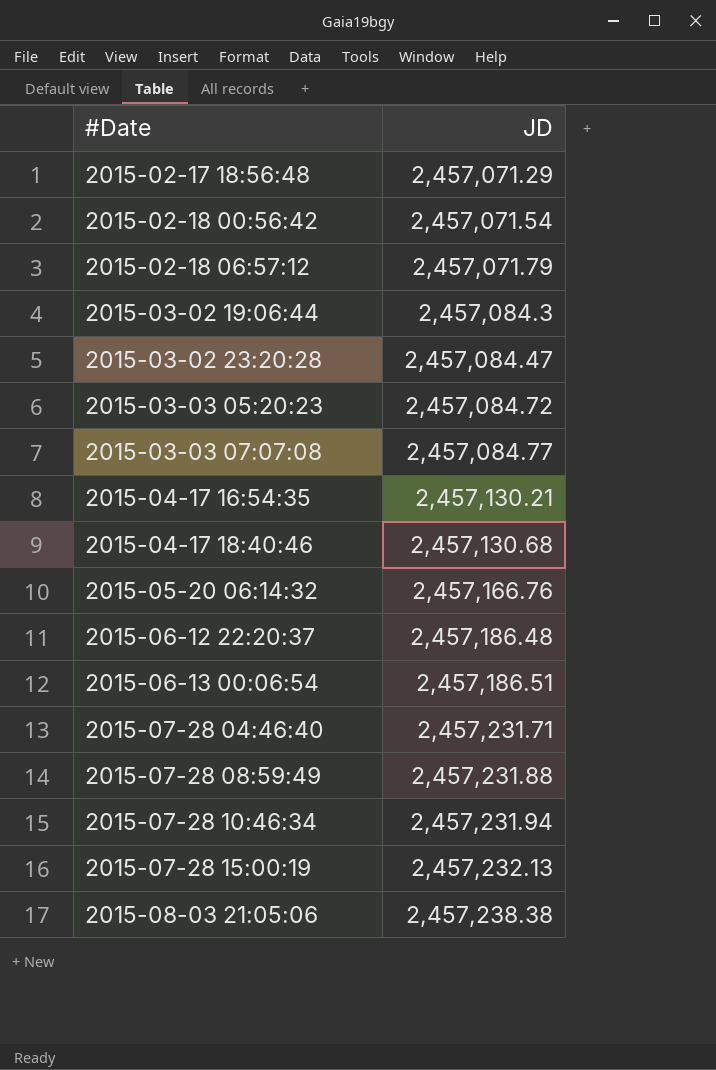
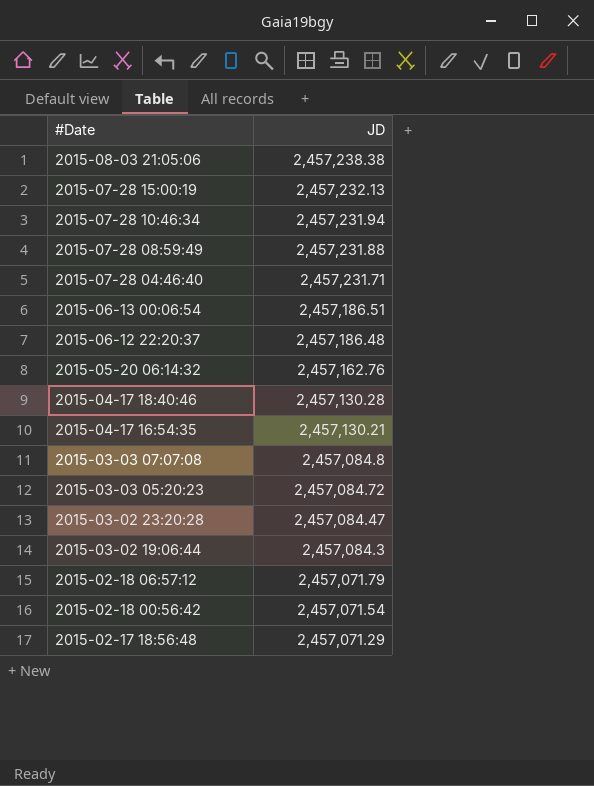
row order: #Date ascending -> #Date descending
2015-05-20 06:14:32 | JD: 2,457,166.76 -> 2,457,162.76
2015-04-17 18:40:46 | JD: 2,457,130.68 -> 2,457,130.28
2015-03-03 07:07:08 | JD: 2,457,084.77 -> 2,457,084.8

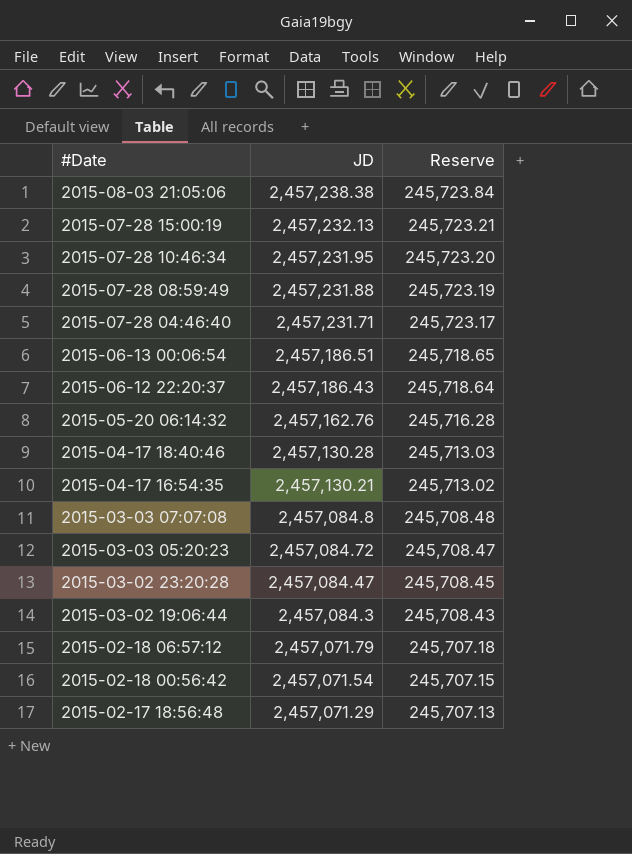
column Reserve | formula: none -> [JD] * 0.1
2015-07-28 10:46:34 | JD: 2,457,231.94 -> 2,457,231.95
2015-06-12 22:20:37 | JD: 2,457,186.48 -> 2,457,186.43

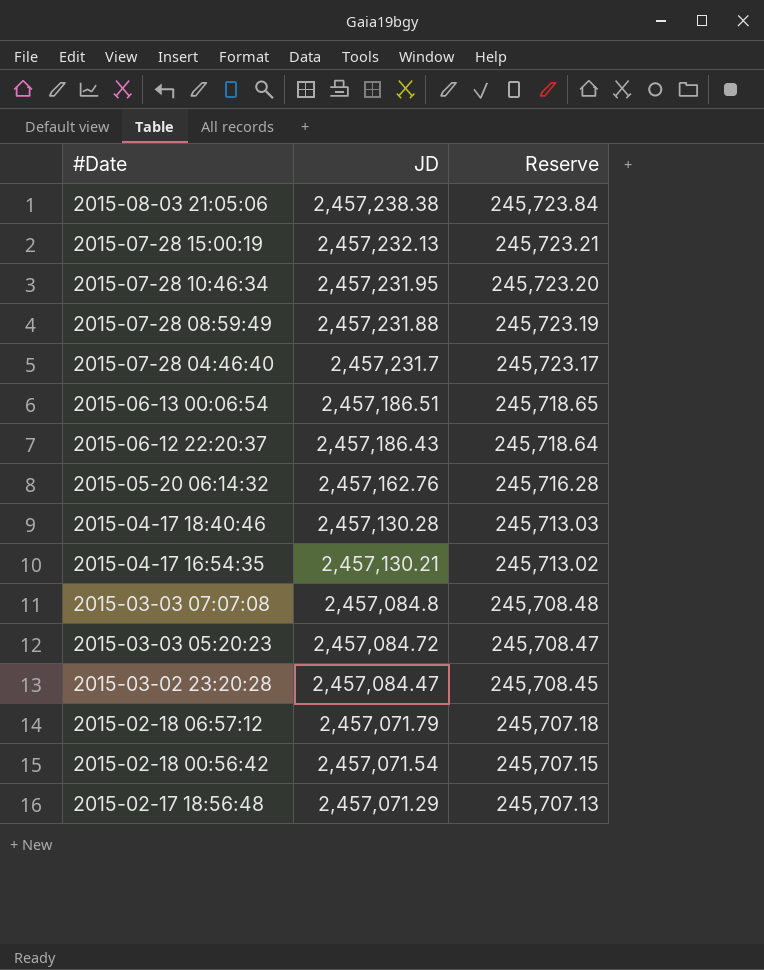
row 2015-03-02 19:06:44: 2,457,084.3 | 245,708.43 -> none
2015-07-28 04:46:40 | JD: 2,457,231.71 -> 2,457,231.7

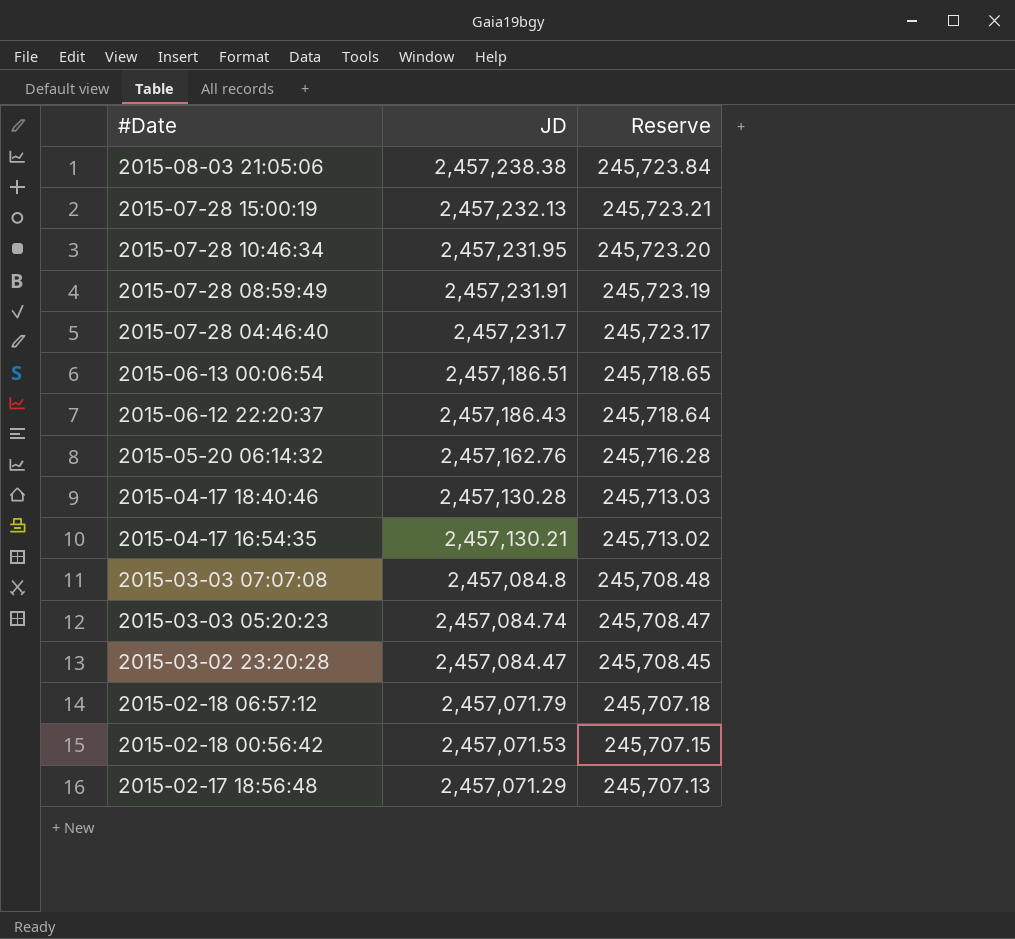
2015-07-28 08:59:49 | JD: 2,457,231.88 -> 2,457,231.91
2015-03-03 05:20:23 | JD: 2,457,084.72 -> 2,457,084.74
2015-02-18 00:56:42 | JD: 2,457,071.54 -> 2,457,071.53

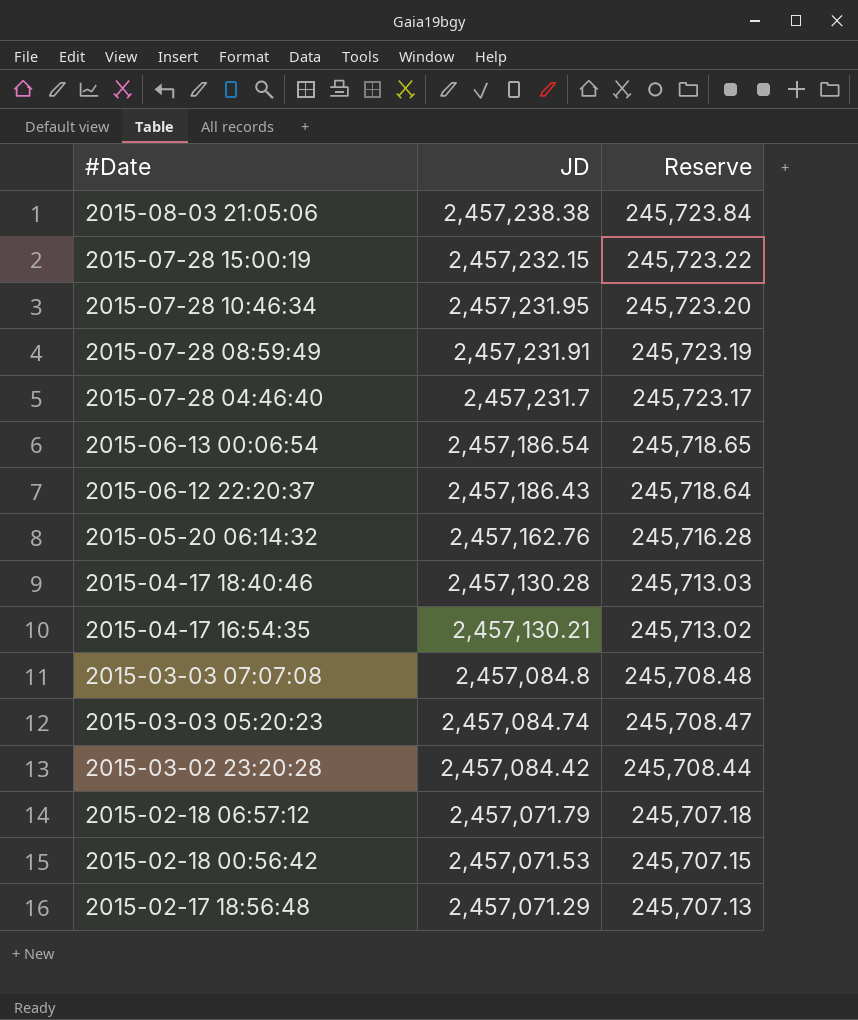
2015-07-28 15:00:19 | JD: 2,457,232.13 -> 2,457,232.15
2015-07-28 15:00:19 | Reserve: 245,723.21 -> 245,723.22
2015-06-13 00:06:54 | JD: 2,457,186.51 -> 2,457,186.54
2015-03-02 23:20:28 | JD: 2,457,084.47 -> 2,457,084.42
2015-03-02 23:20:28 | Reserve: 245,708.45 -> 245,708.44

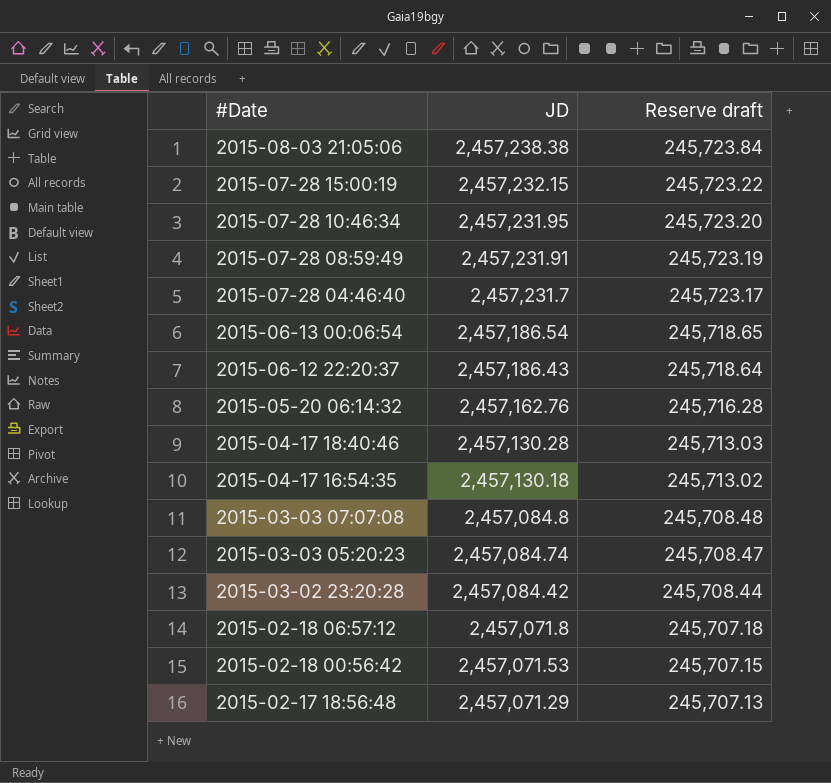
column name: Reserve -> Reserve draft
2015-04-17 16:54:35 | JD: 2,457,130.21 -> 2,457,130.18
2015-02-18 06:57:12 | JD: 2,457,071.79 -> 2,457,071.8

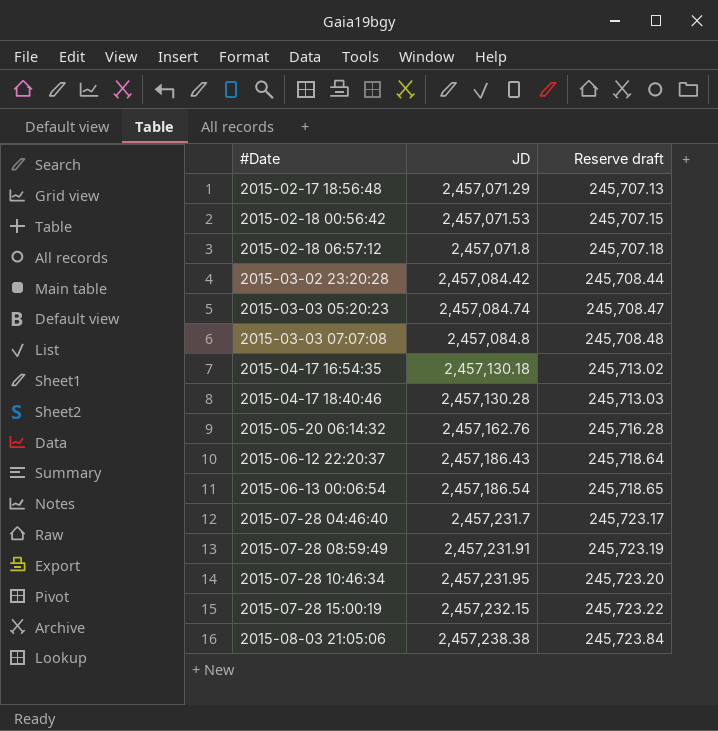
row order: #Date descending -> #Date ascending

